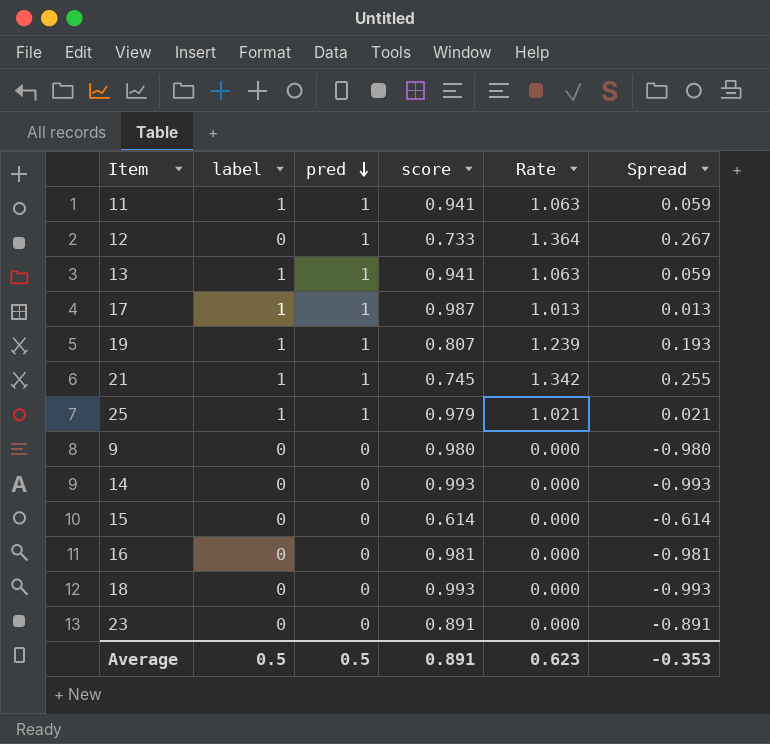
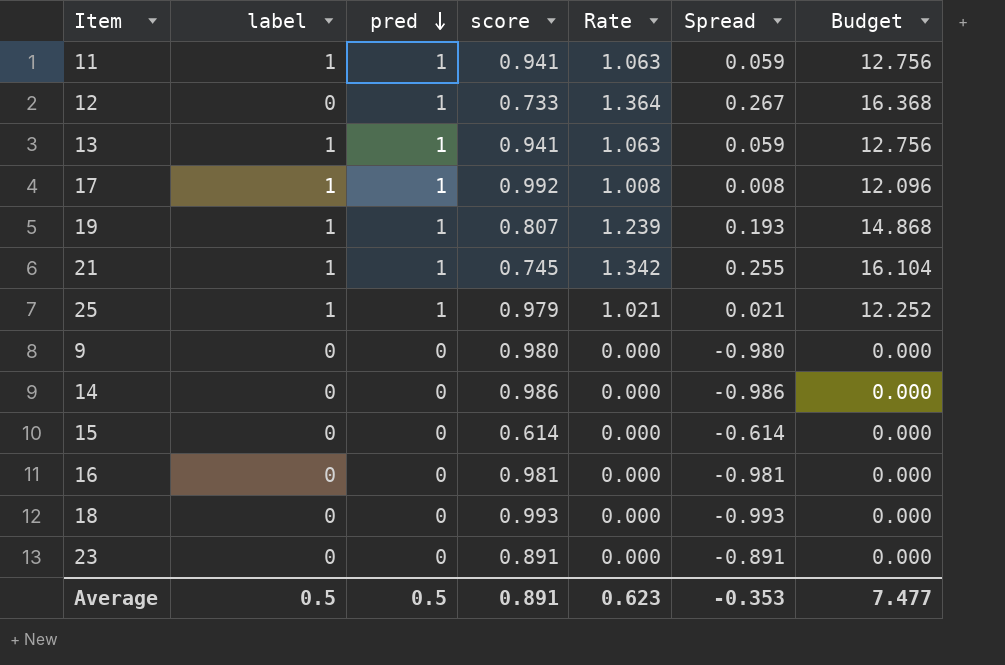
column Budget | formula: none -> [Rate] * 12
17 | score: 0.987 -> 0.992
17 | Rate: 1.013 -> 1.008
17 | Spread: 0.013 -> 0.008
14 | score: 0.993 -> 0.986
14 | Spread: -0.993 -> -0.986

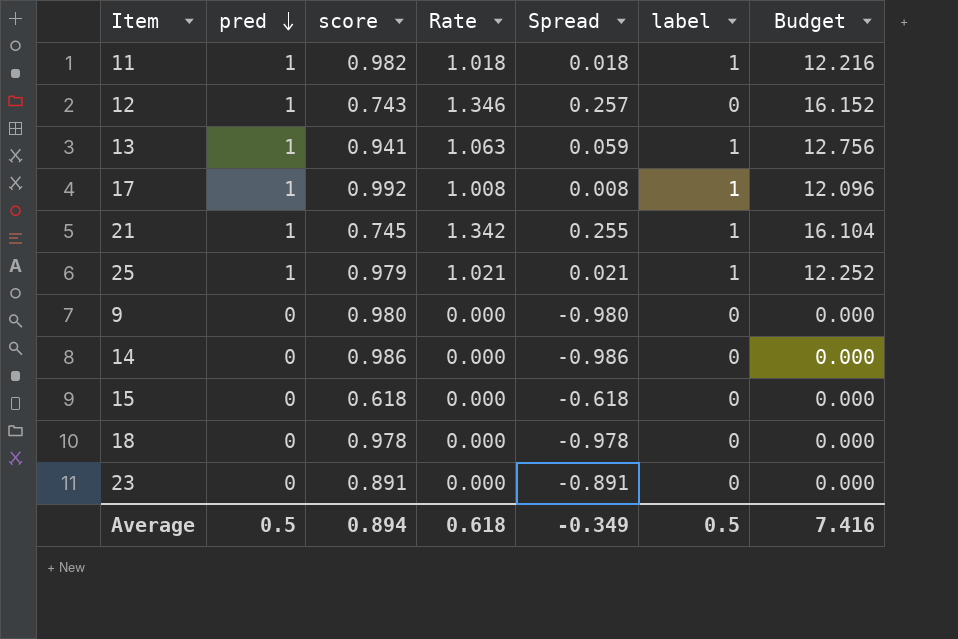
column label | position: 2 -> 6
row 19: 1 | 1 | 0.807 | 1.239 | 0.193 | 14.868 -> none
row 16: 0 | 0 | 0.981 | 0.000 | -0.981 | 0.000 -> none
11 | score: 0.941 -> 0.982
11 | Rate: 1.063 -> 1.018
11 | Spread: 0.059 -> 0.018
11 | Budget: 12.756 -> 12.216
12 | score: 0.733 -> 0.743
12 | Rate: 1.364 -> 1.346
12 | Spread: 0.267 -> 0.257
12 | Budget: 16.368 -> 16.152
15 | score: 0.614 -> 0.618
15 | Spread: -0.614 -> -0.618
18 | score: 0.993 -> 0.978
18 | Spread: -0.993 -> -0.978
Average | score: 0.891 -> 0.894
Average | Rate: 0.623 -> 0.618
Average | Spread: -0.353 -> -0.349
Average | Budget: 7.477 -> 7.416

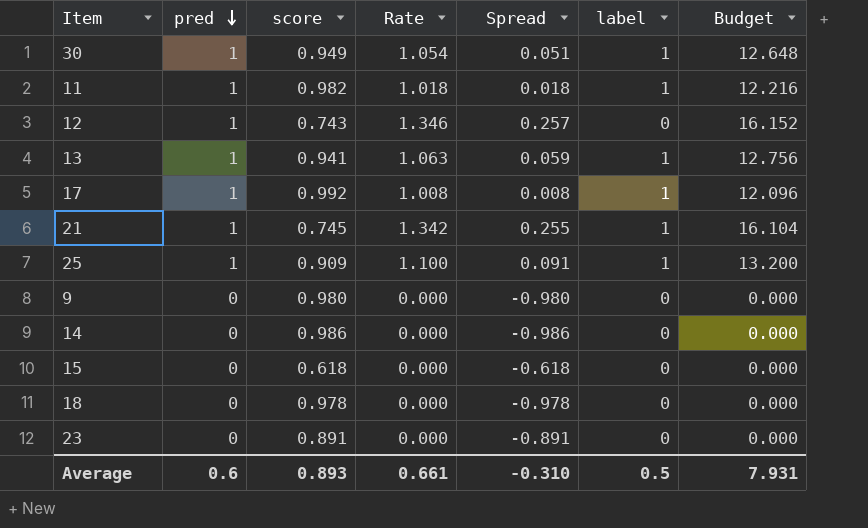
row 30: none -> 1 | 0.949 | 1.054 | 0.051 | 1 | 12.648
25 | score: 0.979 -> 0.909
25 | Rate: 1.021 -> 1.100
25 | Spread: 0.021 -> 0.091
25 | Budget: 12.252 -> 13.200
Average | pred: 0.5 -> 0.6
Average | score: 0.894 -> 0.893
Average | Rate: 0.618 -> 0.661
Average | Spread: -0.349 -> -0.310
Average | Budget: 7.416 -> 7.931

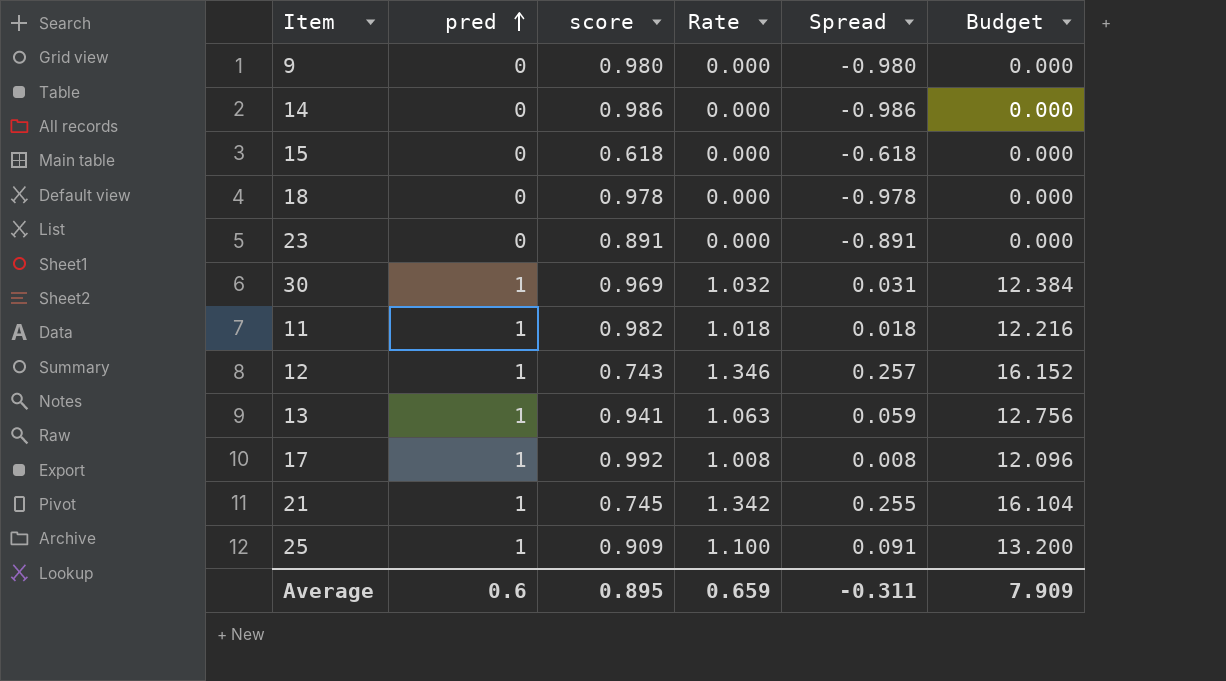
row order: pred descending -> pred ascending
column label | position: 6 -> none
30 | score: 0.949 -> 0.969
30 | Rate: 1.054 -> 1.032
30 | Spread: 0.051 -> 0.031
30 | Budget: 12.648 -> 12.384
Average | score: 0.893 -> 0.895
Average | Rate: 0.661 -> 0.659
Average | Spread: -0.310 -> -0.311
Average | Budget: 7.931 -> 7.909

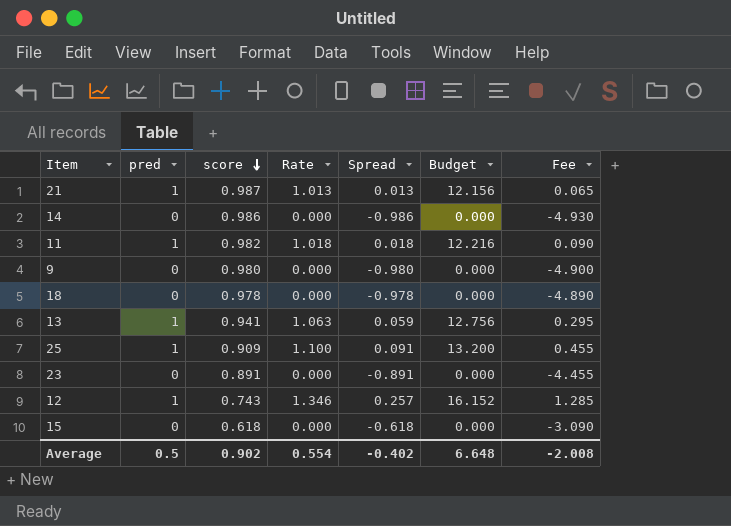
row order: pred ascending -> score descending
column Fee | formula: none -> [Spread] * 5
row 30: 1 | 0.969 | 1.032 | 0.031 | 12.384 -> none
row 17: 1 | 0.992 | 1.008 | 0.008 | 12.096 -> none
21 | score: 0.745 -> 0.987
21 | Rate: 1.342 -> 1.013
21 | Spread: 0.255 -> 0.013
21 | Budget: 16.104 -> 12.156
Average | pred: 0.6 -> 0.5
Average | score: 0.895 -> 0.902
Average | Rate: 0.659 -> 0.554
Average | Spread: -0.311 -> -0.402
Average | Budget: 7.909 -> 6.648

